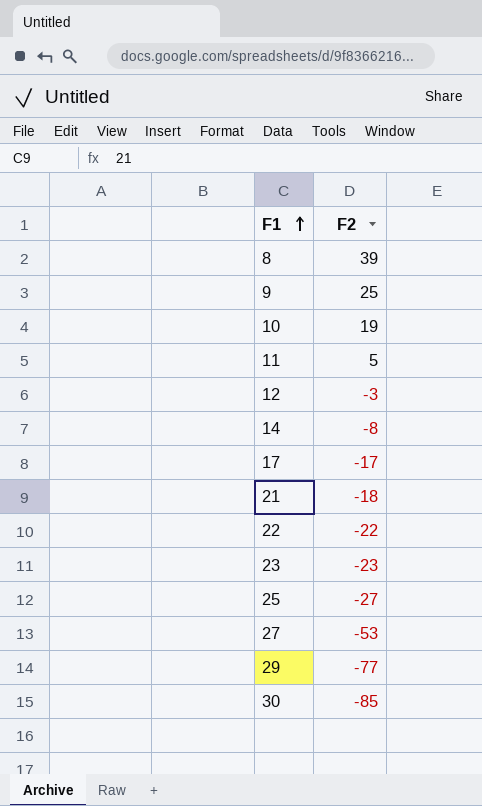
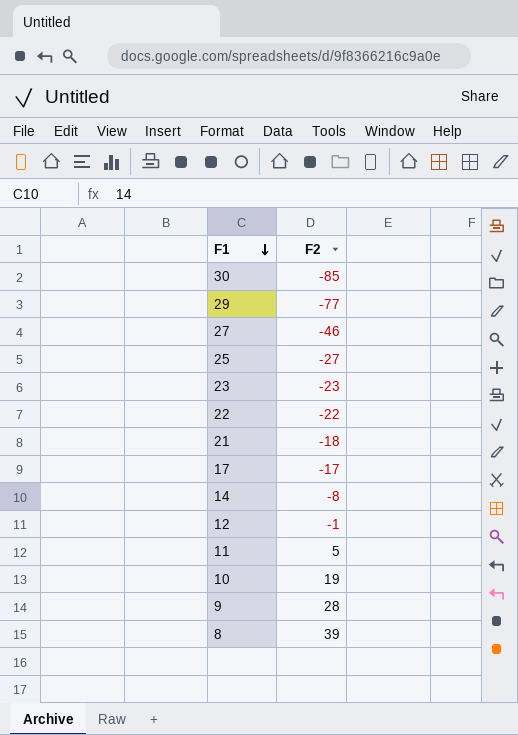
row order: F1 ascending -> F1 descending
27 | F2: -53 -> -46
12 | F2: -3 -> -1
9 | F2: 25 -> 28

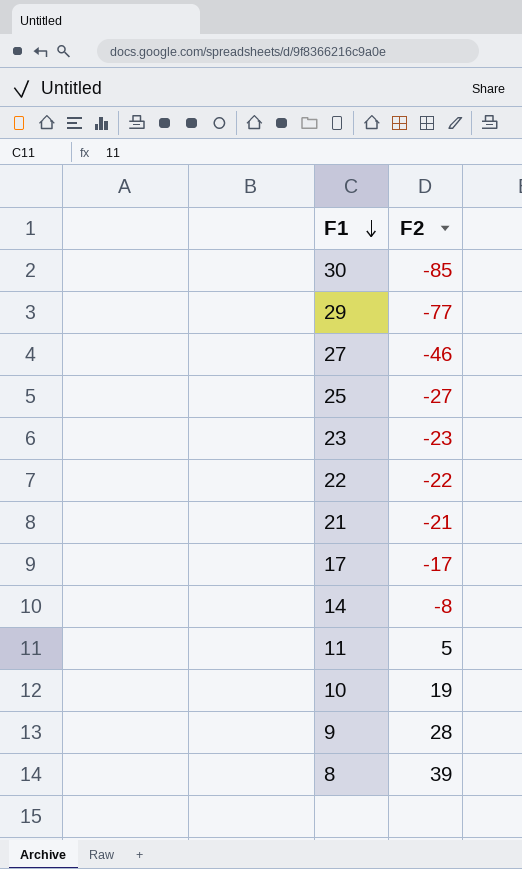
row 12: -1 -> none
21 | F2: -18 -> -21

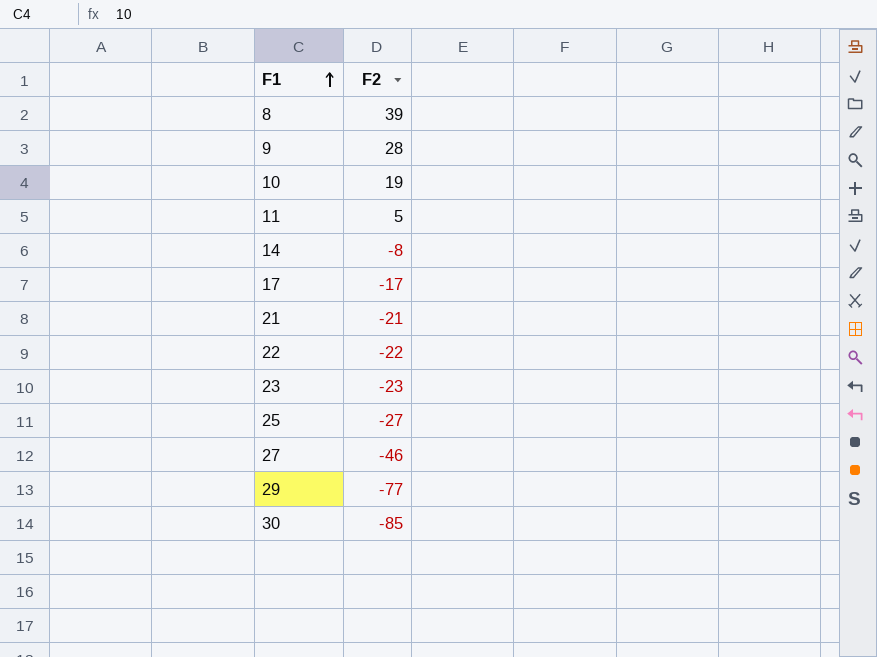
row order: F1 descending -> F1 ascending

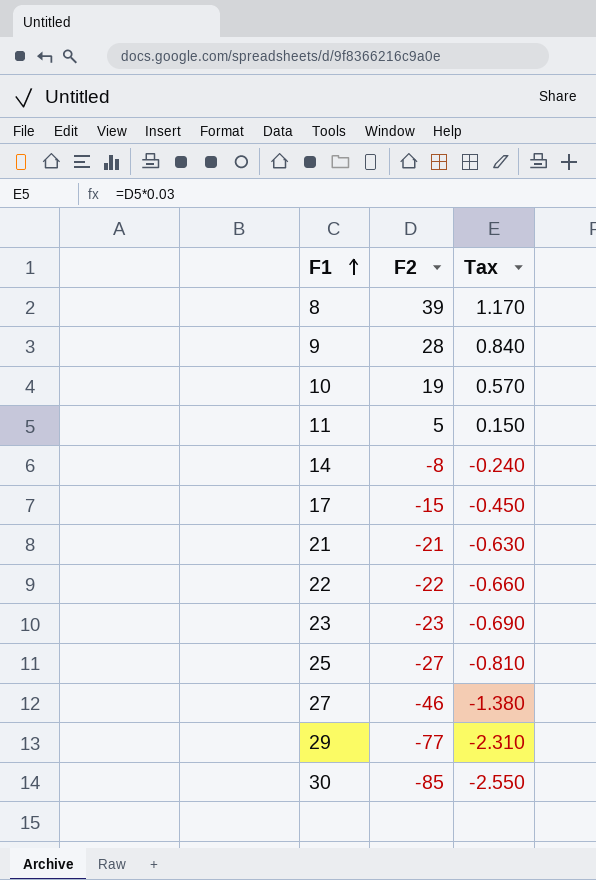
column Tax | formula: none -> [F2] * 0.03
17 | F2: -17 -> -15

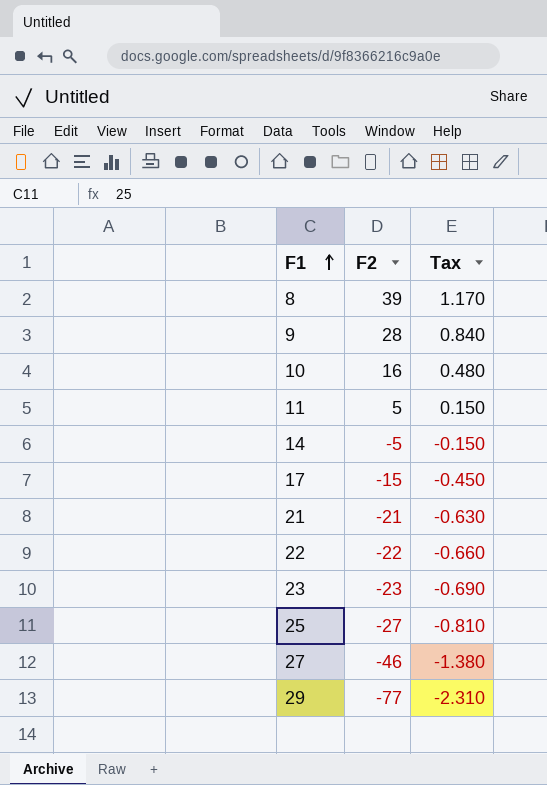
row 30: -85 | -2.550 -> none
10 | F2: 19 -> 16
10 | Tax: 0.570 -> 0.480
14 | F2: -8 -> -5
14 | Tax: -0.240 -> -0.150

